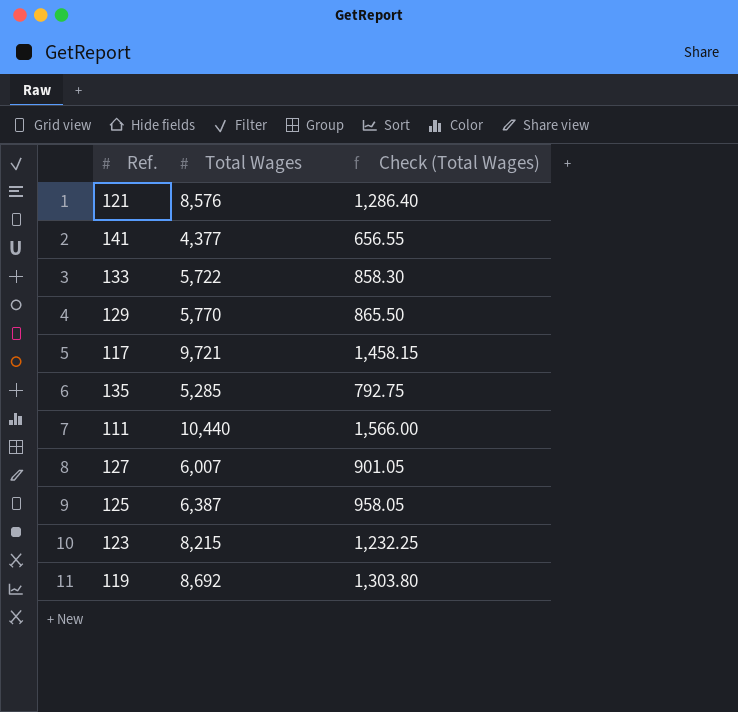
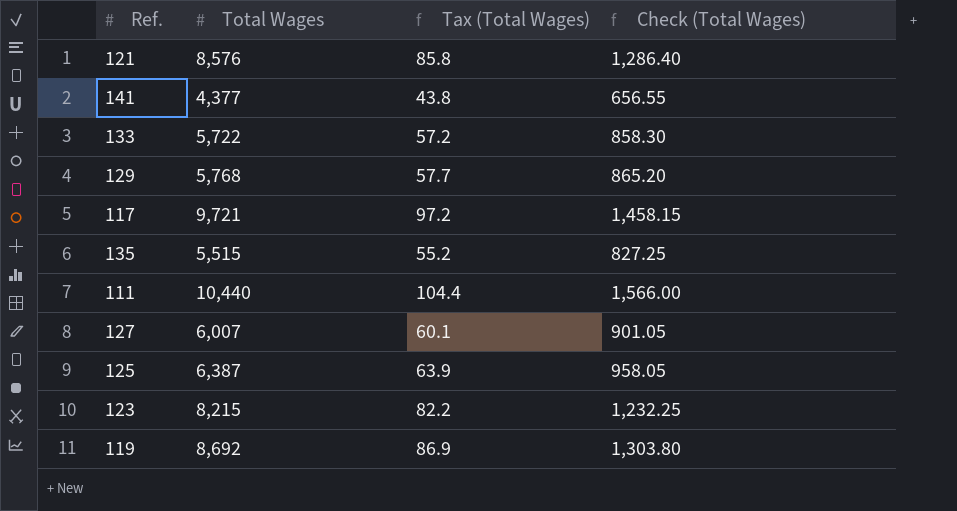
column Tax (Total Wages) | formula: none -> [Total Wages] * 0.01
129 | Total Wages: 5,770 -> 5,768
129 | Check (Total Wages): 865.50 -> 865.20
135 | Total Wages: 5,285 -> 5,515
135 | Check (Total Wages): 792.75 -> 827.25

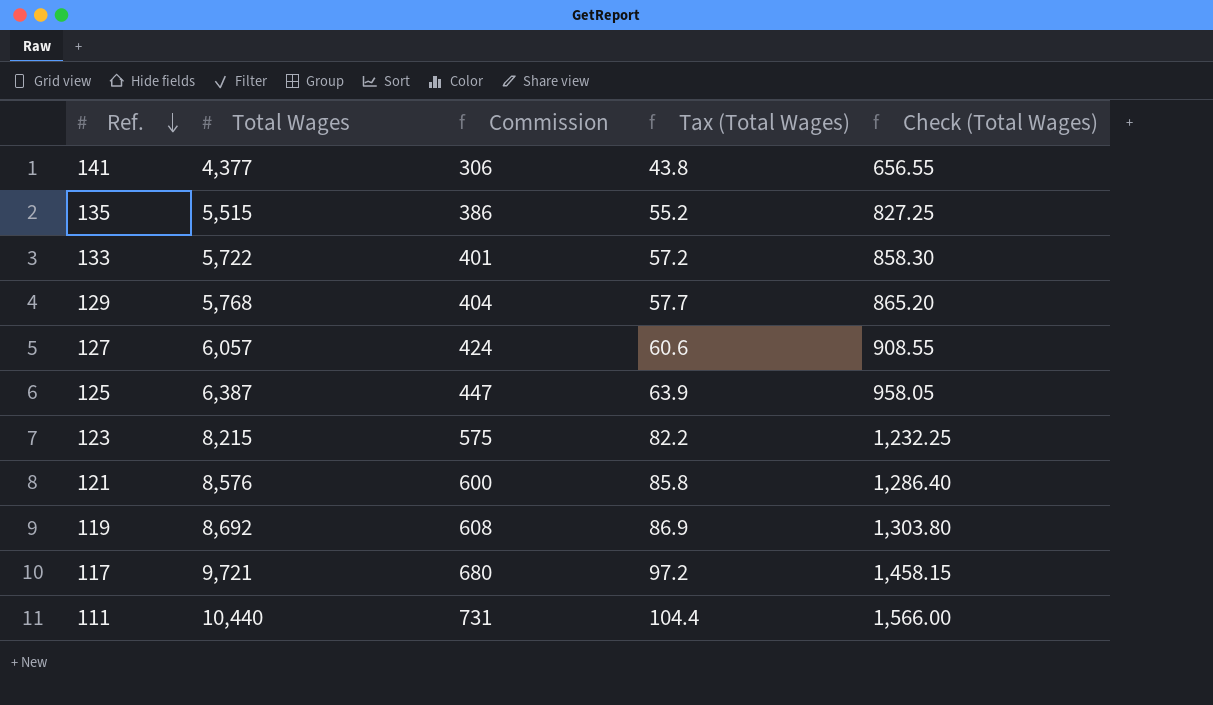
row order: none -> Ref. descending
column Commission | formula: none -> [Total Wages] * 0.07
127 | Total Wages: 6,007 -> 6,057
127 | Tax (Total Wages): 60.1 -> 60.6
127 | Check (Total Wages): 901.05 -> 908.55

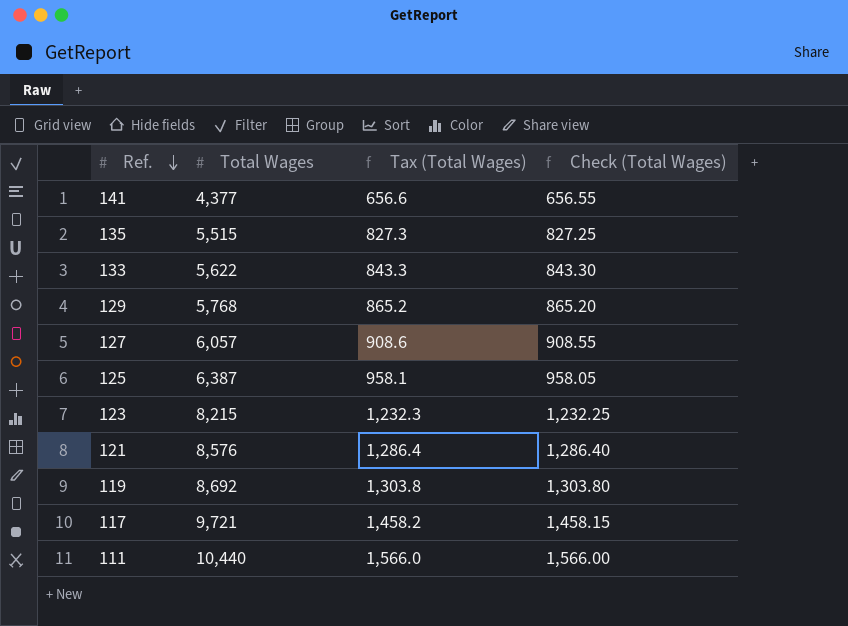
column Commission | formula: [Total Wages] * 0.07 -> none
column Tax (Total Wages) | formula: [Total Wages] * 0.01 -> [Total Wages] * 0.15
133 | Total Wages: 5,722 -> 5,622
133 | Check (Total Wages): 858.30 -> 843.30

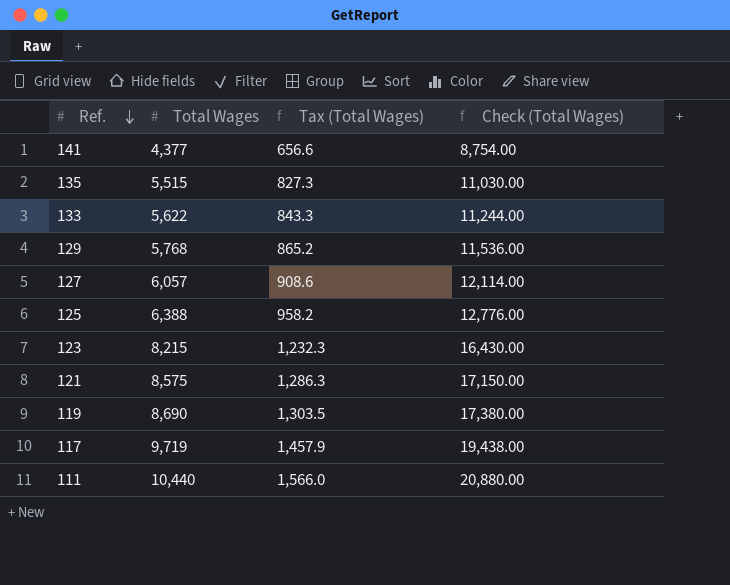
column Check (Total Wages) | formula: [Total Wages] * 0.15 -> [Total Wages] * 2
125 | Total Wages: 6,387 -> 6,388
125 | Tax (Total Wages): 958.1 -> 958.2
121 | Total Wages: 8,576 -> 8,575
121 | Tax (Total Wages): 1,286.4 -> 1,286.3
119 | Total Wages: 8,692 -> 8,690
119 | Tax (Total Wages): 1,303.8 -> 1,303.5
117 | Total Wages: 9,721 -> 9,719
117 | Tax (Total Wages): 1,458.2 -> 1,457.9

